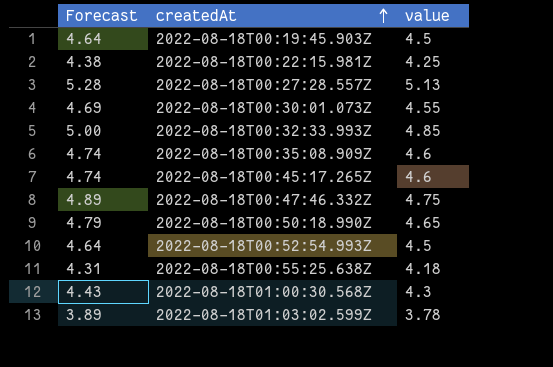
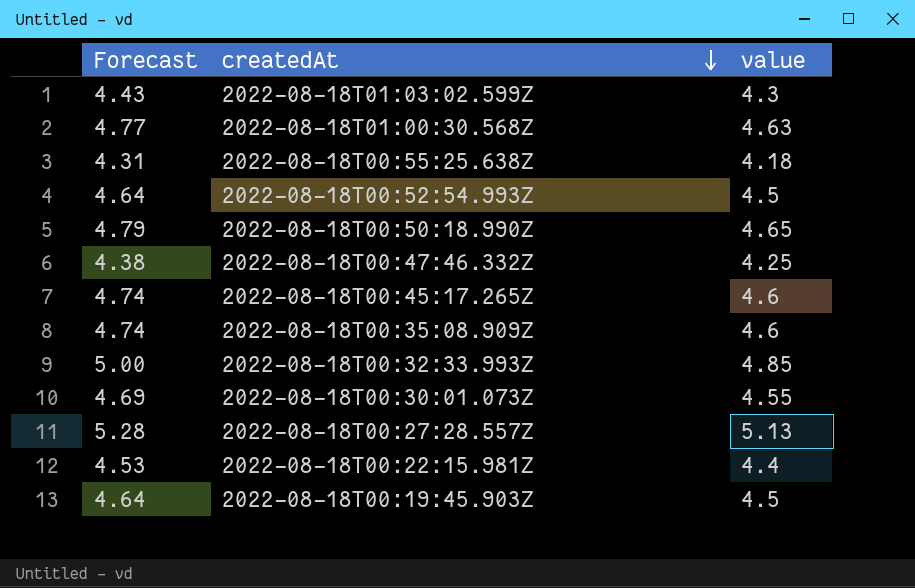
row order: createdAt ascending -> createdAt descending
2022-08-18T01:03:02.599Z | Forecast: 3.89 -> 4.43
2022-08-18T01:03:02.599Z | value: 3.78 -> 4.3
2022-08-18T01:00:30.568Z | Forecast: 4.43 -> 4.77
2022-08-18T01:00:30.568Z | value: 4.3 -> 4.63
2022-08-18T00:47:46.332Z | Forecast: 4.89 -> 4.38
2022-08-18T00:47:46.332Z | value: 4.75 -> 4.25
2022-08-18T00:22:15.981Z | Forecast: 4.38 -> 4.53
2022-08-18T00:22:15.981Z | value: 4.25 -> 4.4

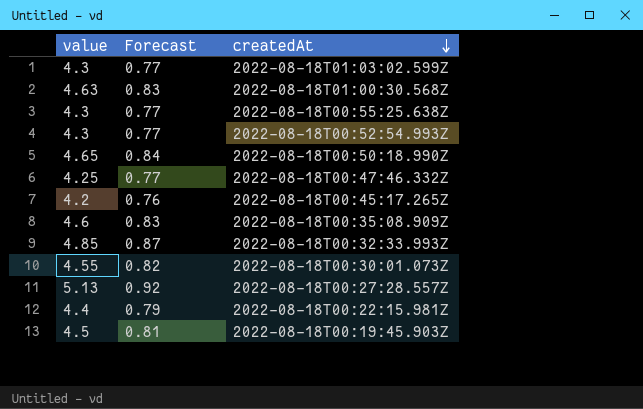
column value | position: 3 -> 1
column Forecast | formula: [value] * 1.03 -> [value] * 0.18
2022-08-18T00:55:25.638Z | value: 4.18 -> 4.3
2022-08-18T00:52:54.993Z | value: 4.5 -> 4.3
2022-08-18T00:45:17.265Z | value: 4.6 -> 4.2

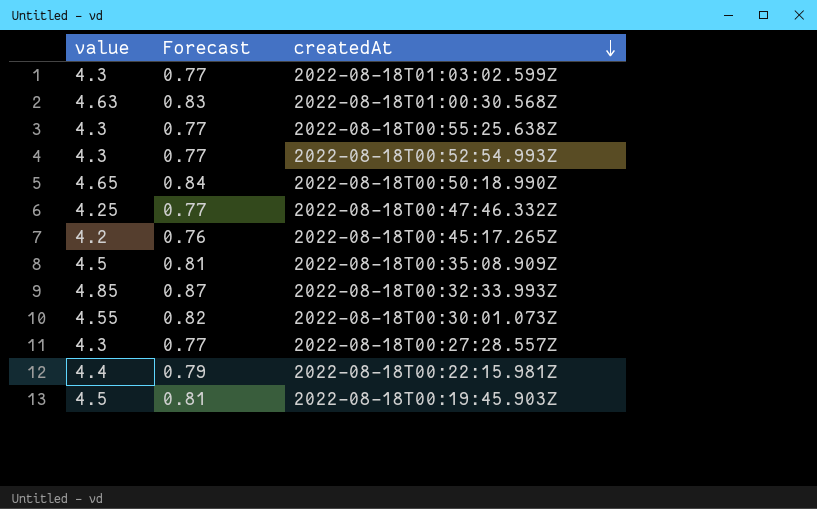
2022-08-18T00:35:08.909Z | value: 4.6 -> 4.5
2022-08-18T00:35:08.909Z | Forecast: 0.83 -> 0.81
2022-08-18T00:27:28.557Z | value: 5.13 -> 4.3
2022-08-18T00:27:28.557Z | Forecast: 0.92 -> 0.77

